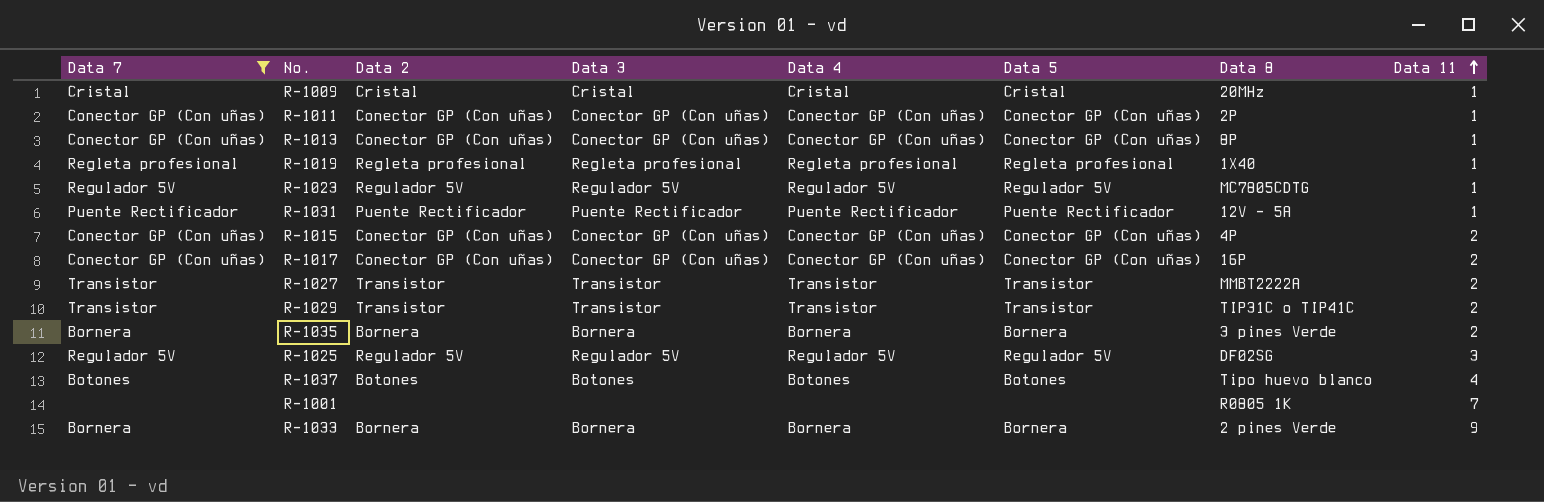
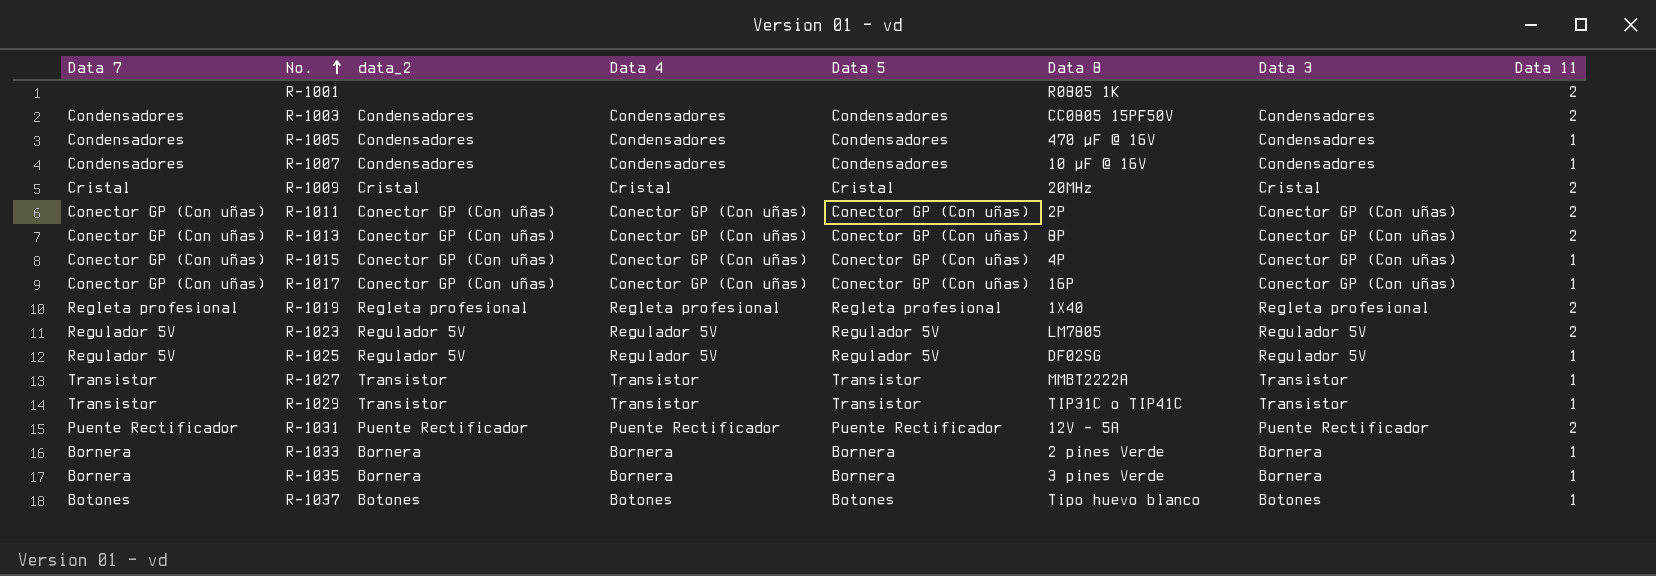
filter: Data 7 != Condensadores -> none
row order: Data 11 ascending -> No. ascending
column name: Data 2 -> data_2
column Data 3 | position: 4 -> 7
R-1001 | Data 11: 7 -> 2
R-1009 | Data 11: 1 -> 2
R-1011 | Data 11: 1 -> 2
R-1013 | Data 11: 1 -> 2
R-1015 | Data 11: 2 -> 1
R-1017 | Data 11: 2 -> 1
R-1019 | Data 11: 1 -> 2
R-1023 | Data 8: MC7805CDTG -> LM7805
R-1023 | Data 11: 1 -> 2
R-1025 | Data 11: 3 -> 1
R-1027 | Data 11: 2 -> 1
R-1029 | Data 11: 2 -> 1
R-1031 | Data 11: 1 -> 2
R-1033 | Data 11: 9 -> 1
R-1035 | Data 11: 2 -> 1
R-1037 | Data 11: 4 -> 1

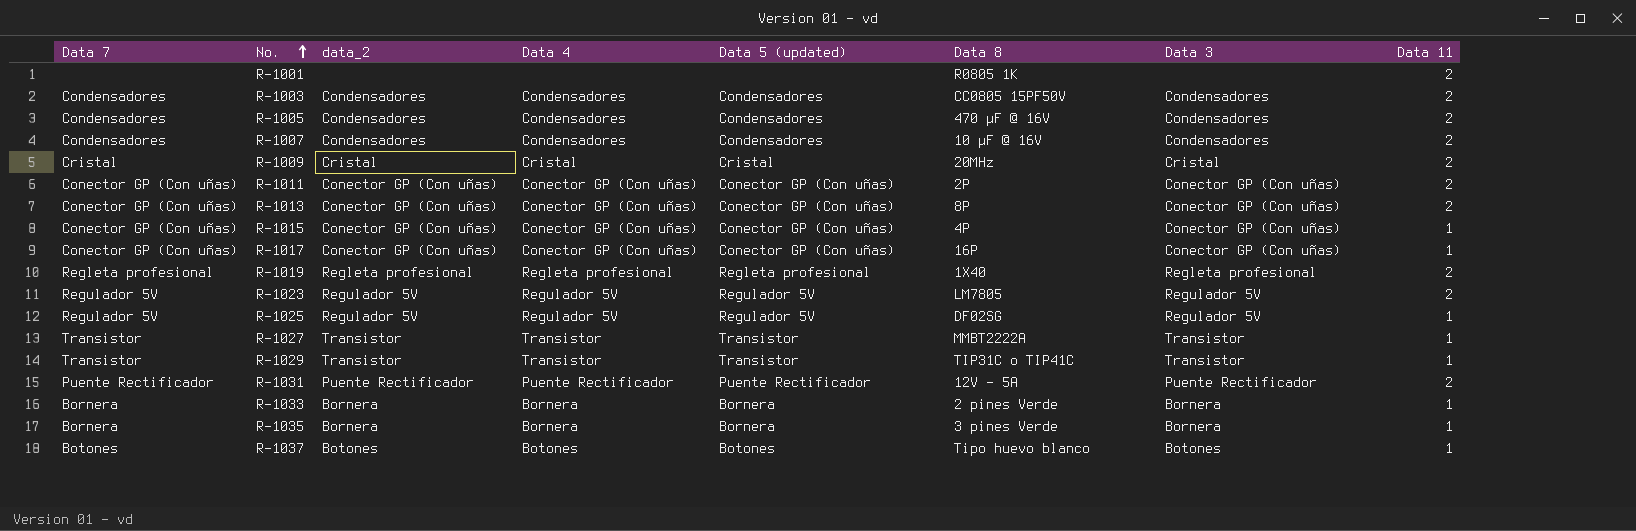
column name: Data 5 -> Data 5 (updated)
R-1005 | Data 11: 1 -> 2
R-1007 | Data 11: 1 -> 2

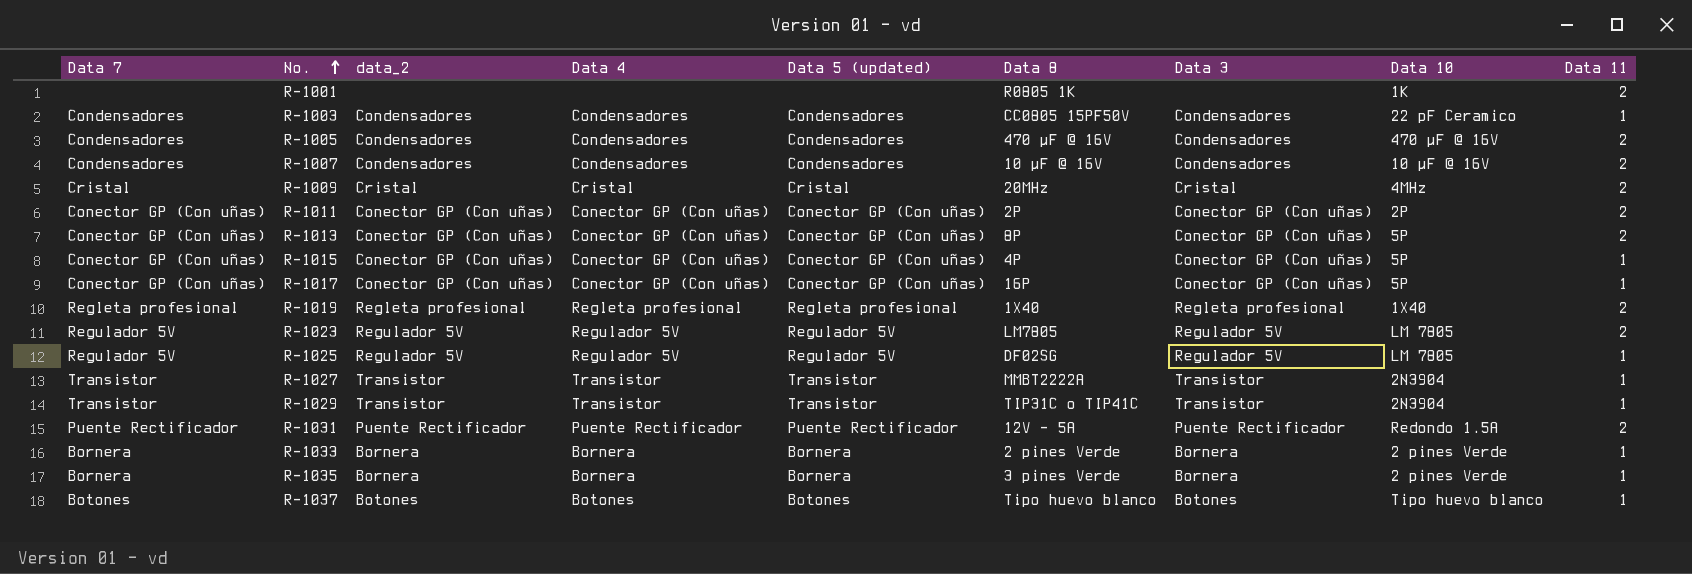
column Data 10 | position: none -> 8
R-1003 | Data 11: 2 -> 1

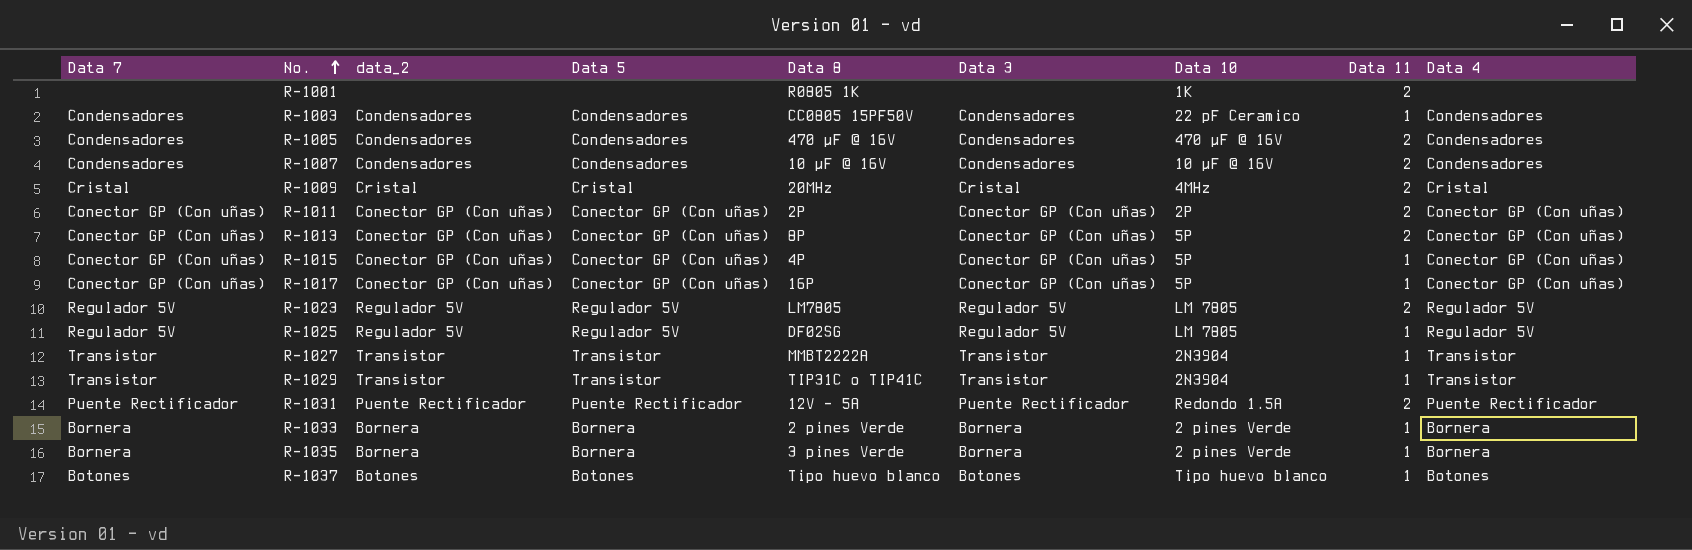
column name: Data 5 (updated) -> Data 5
column Data 4 | position: 4 -> 9
row R-1019: Regleta profesional | Regleta profesional | Regleta profesional | Regleta profesional | 1X40 | Regleta profesional | 1X40 | 2 -> none

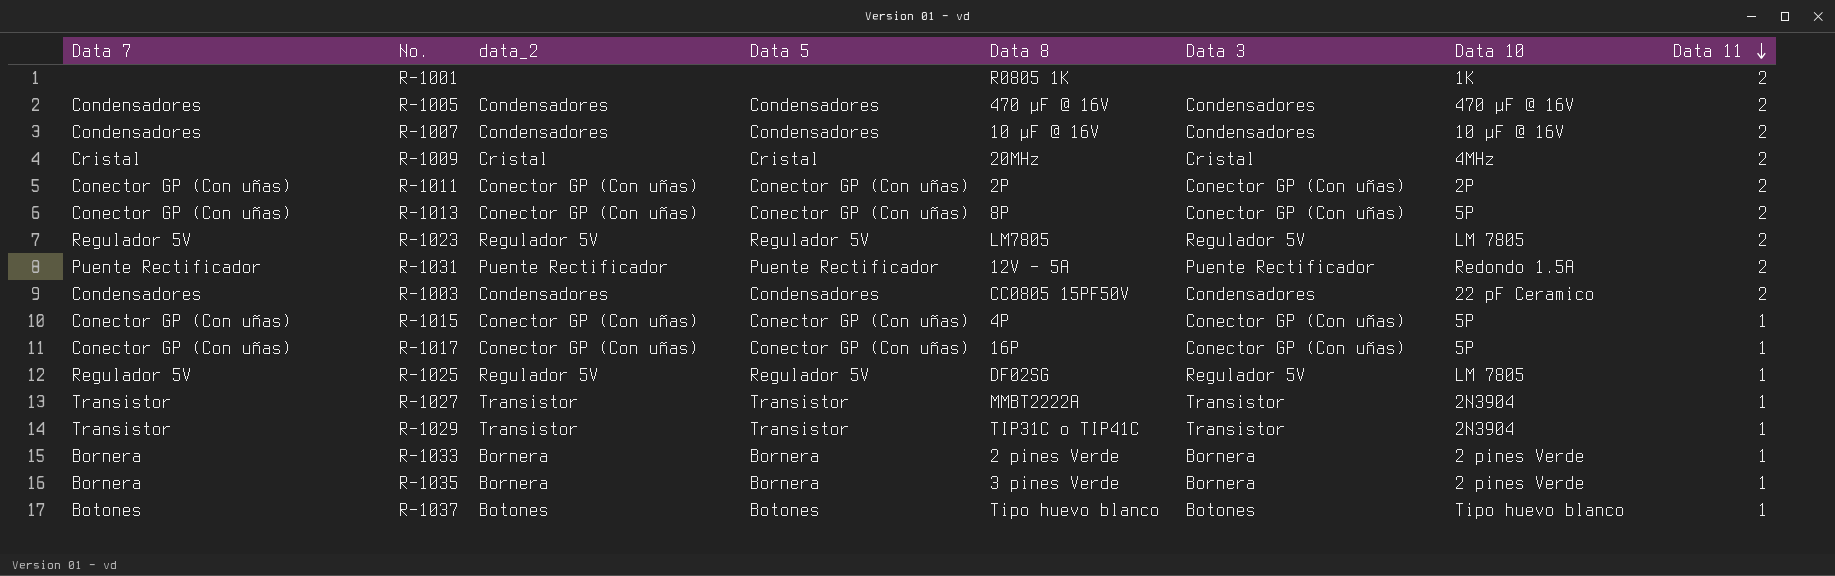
row order: No. ascending -> Data 11 descending
column Data 4 | position: 9 -> none
R-1003 | Data 11: 1 -> 2

